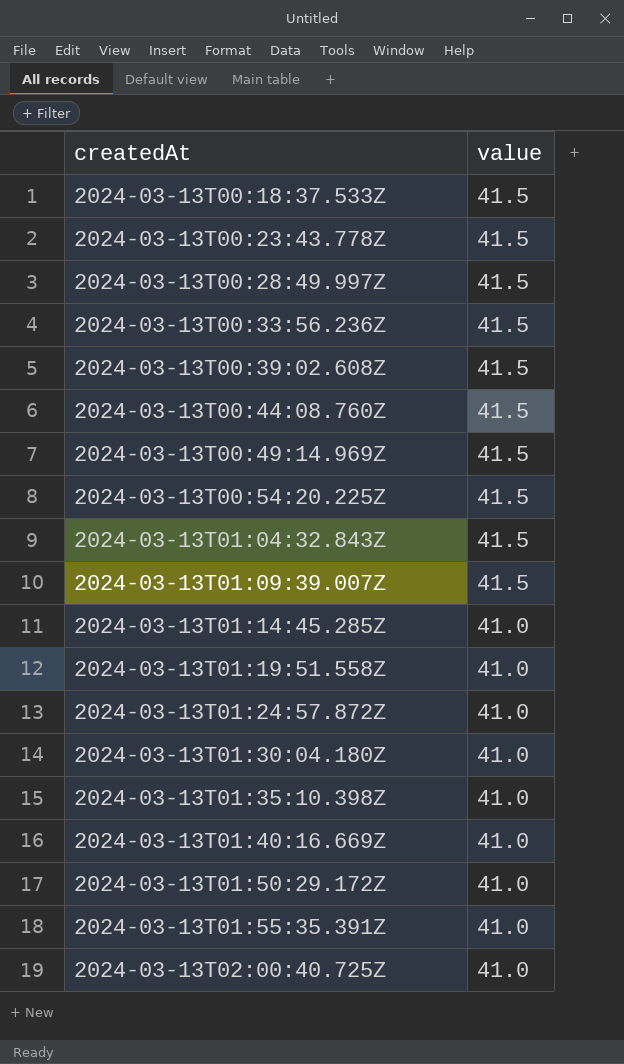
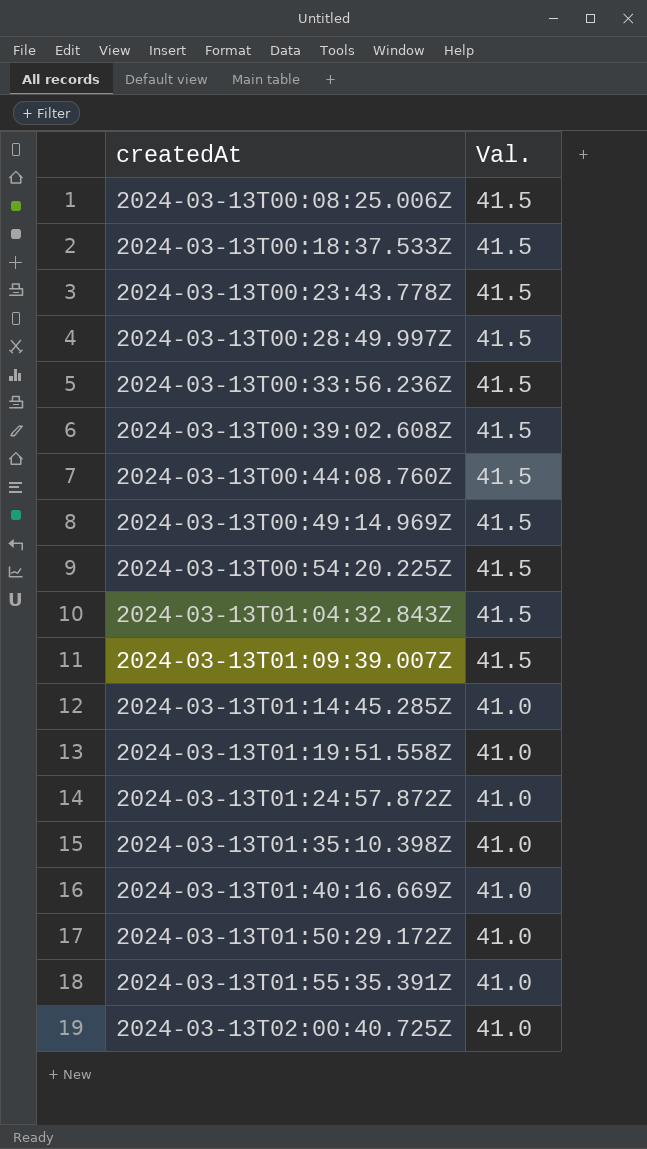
column name: value -> Val.
row 2024-03-13T01:30:04.180Z: 41.0 -> none
row 2024-03-13T00:08:25.006Z: none -> 41.5

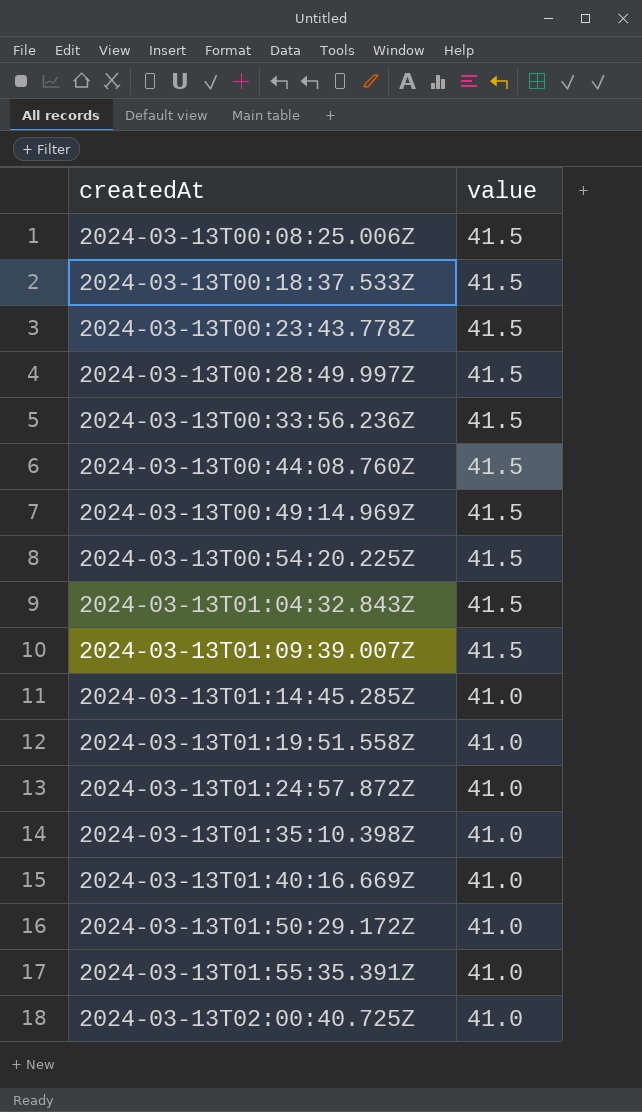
column name: Val. -> value
row 2024-03-13T00:39:02.608Z: 41.5 -> none

